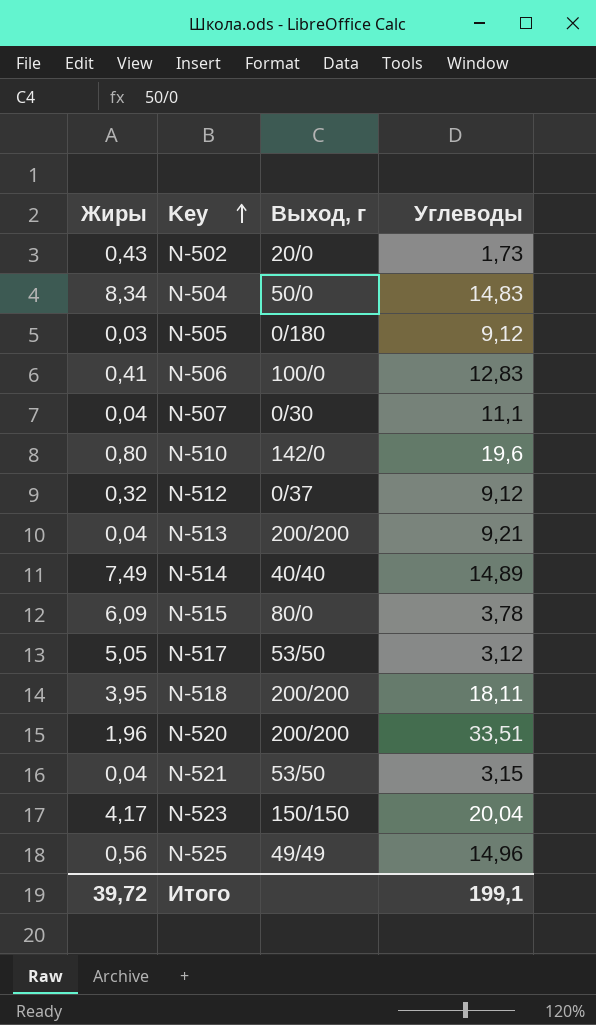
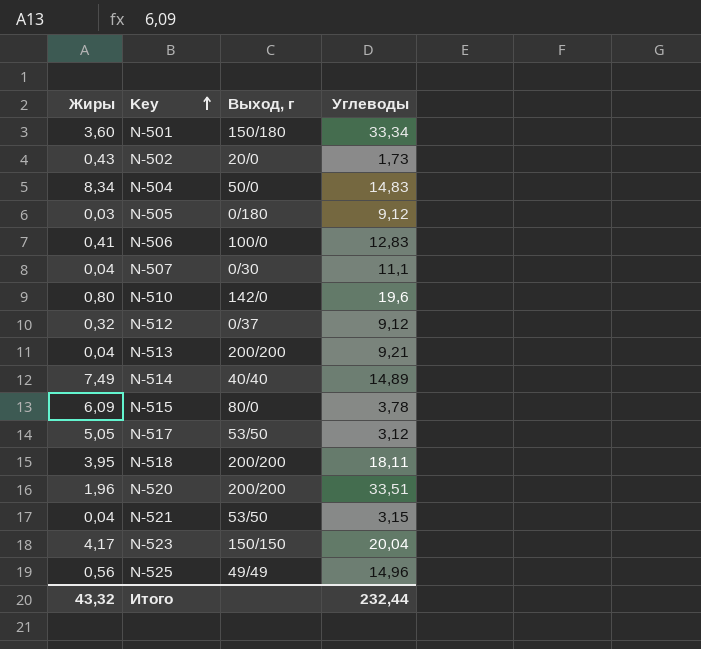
row N-501: none -> 3,60 | 150/180 | 33,34
Итого | Жиры: 39,72 -> 43,32
Итого | Углеводы: 199,1 -> 232,44

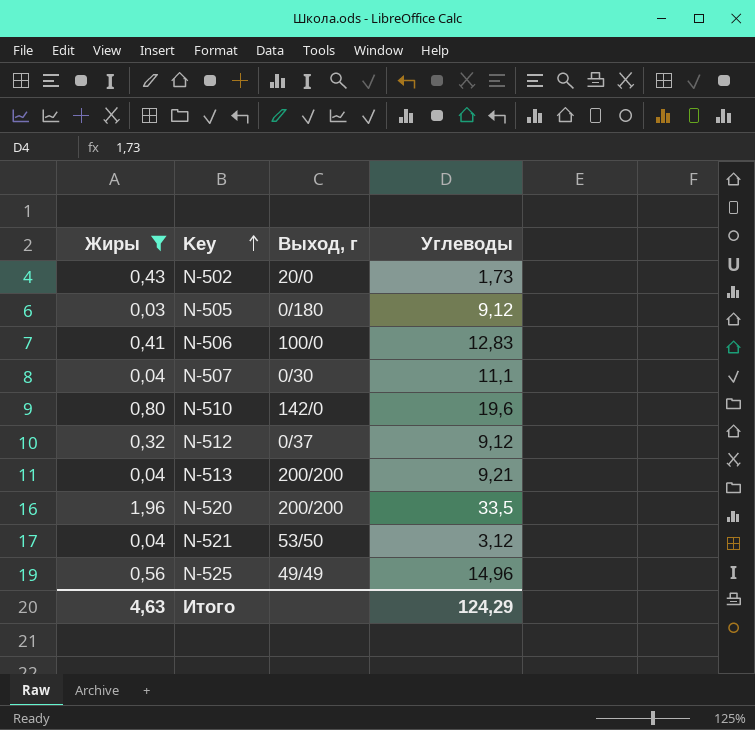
filter: none -> Жиры <= 1,96
N-520 | Углеводы: 33,51 -> 33,5
N-521 | Углеводы: 3,15 -> 3,12
Итого | Жиры: 43,32 -> 4,63
Итого | Углеводы: 232,44 -> 124,29

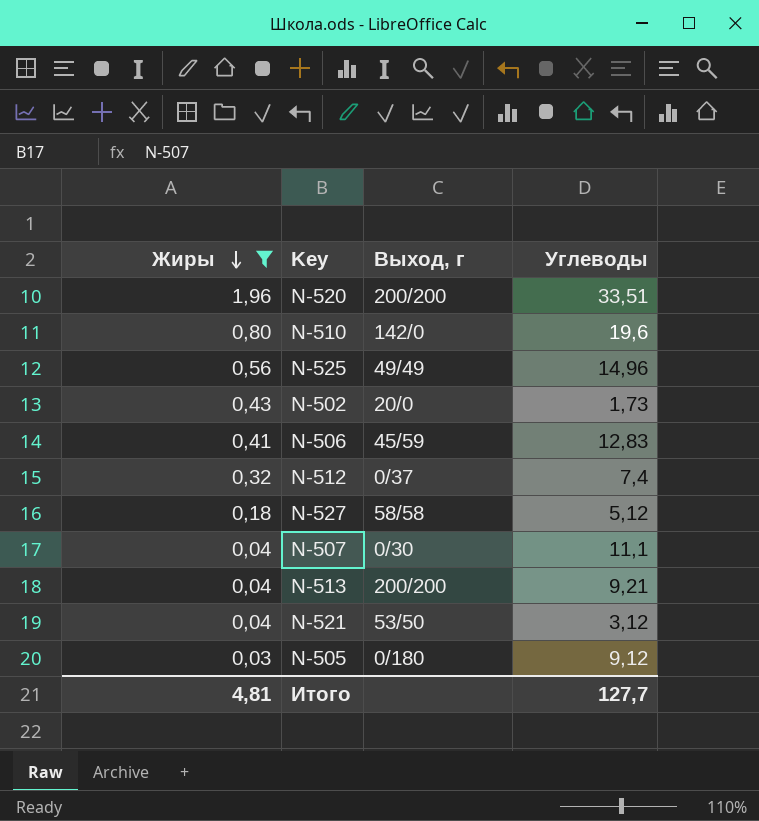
row order: Key ascending -> Жиры descending
N-520 | Углеводы: 33,5 -> 33,51
N-506 | Выход, г: 100/0 -> 45/59
N-512 | Углеводы: 9,12 -> 7,4
row N-527: none -> 0,18 | 58/58 | 5,12
Итого | Жиры: 4,63 -> 4,81
Итого | Углеводы: 124,29 -> 127,7

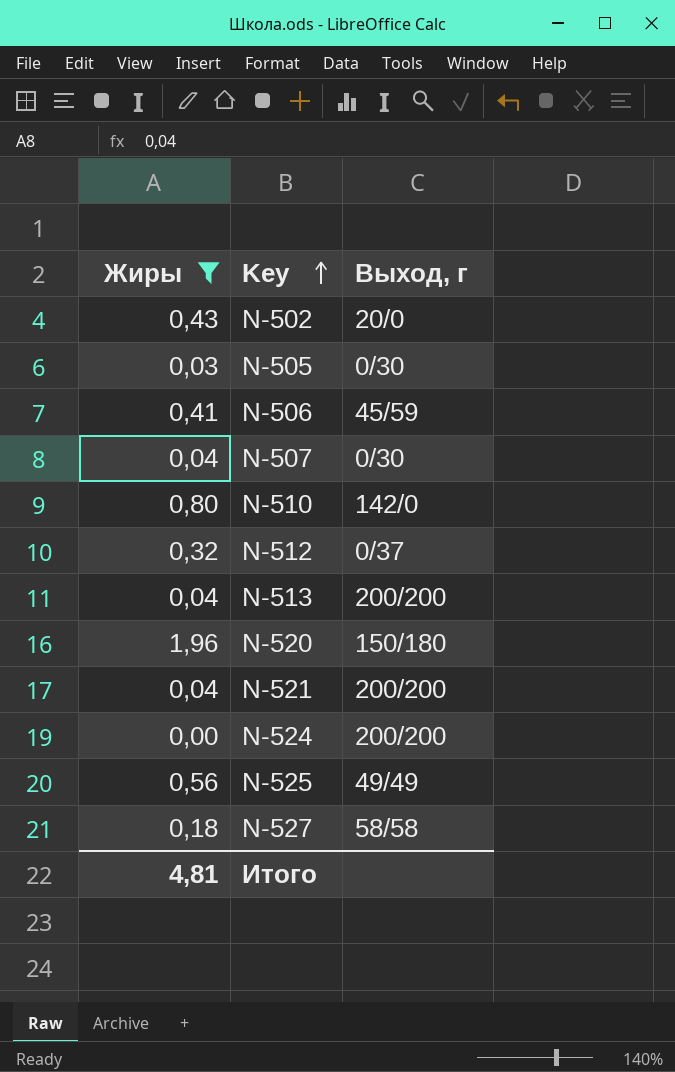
row order: Жиры descending -> Key ascending
column Углеводы | position: 4 -> none
N-505 | Выход, г: 0/180 -> 0/30
N-520 | Выход, г: 200/200 -> 150/180
N-521 | Выход, г: 53/50 -> 200/200
row N-524: none -> 0,00 | 200/200

